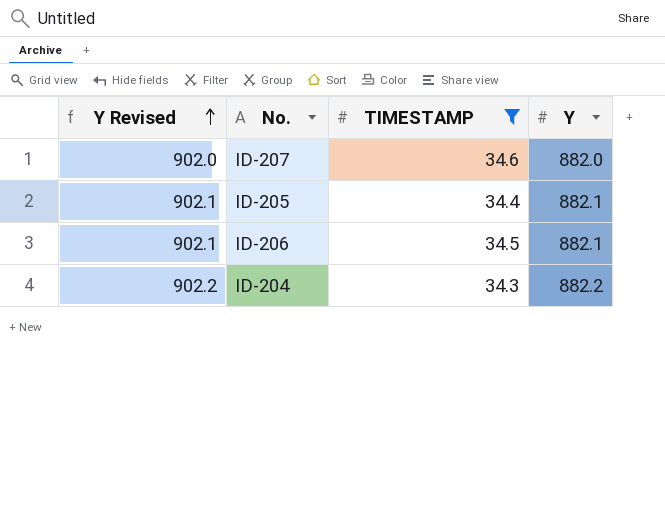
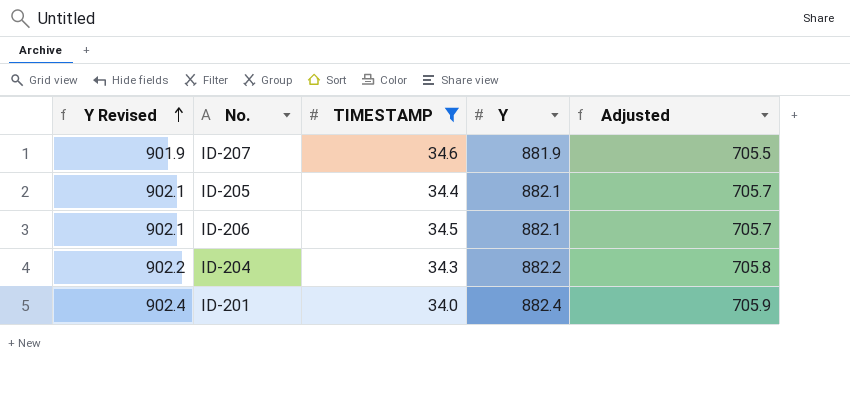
column Adjusted | formula: none -> [Y] * 0.8
ID-207 | Y Revised: 902.0 -> 901.9
ID-207 | Y: 882.0 -> 881.9
row ID-201: none -> 902.4 | 34.0 | 882.4 | 705.9

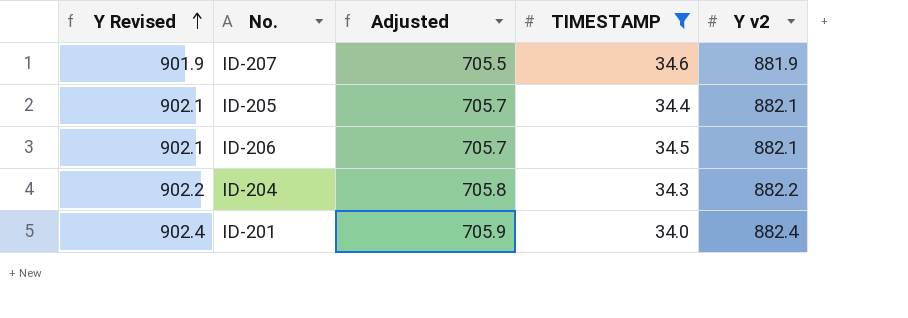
column Adjusted | position: 5 -> 3
column name: Y -> Y v2

